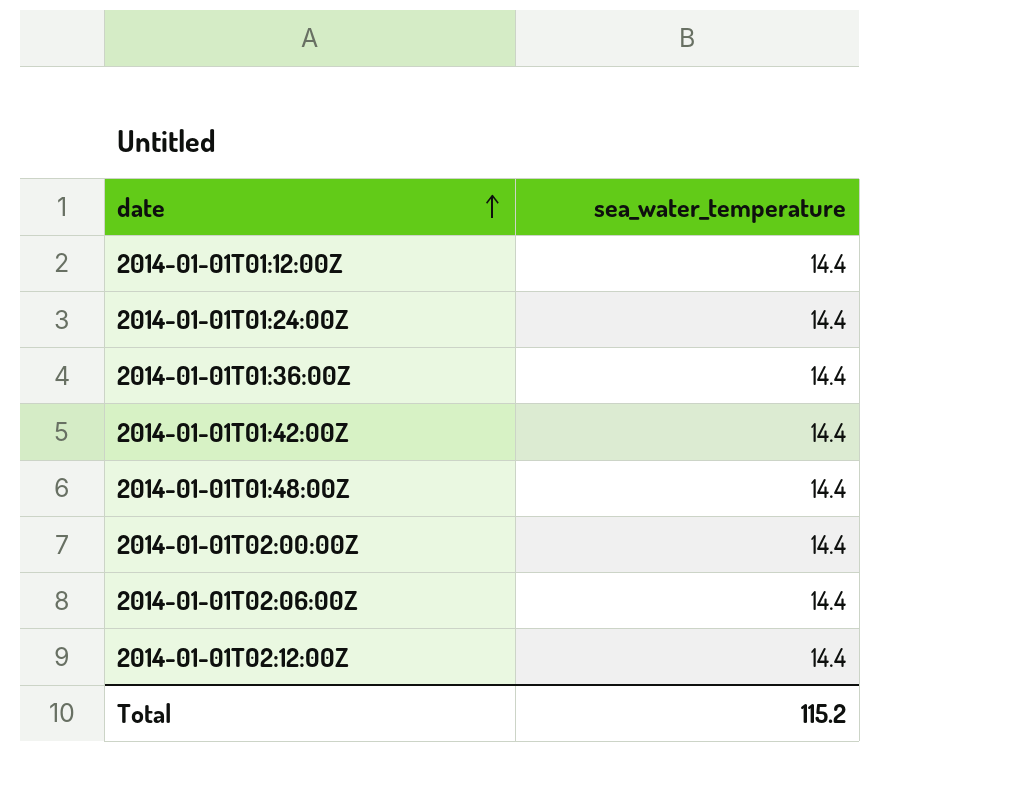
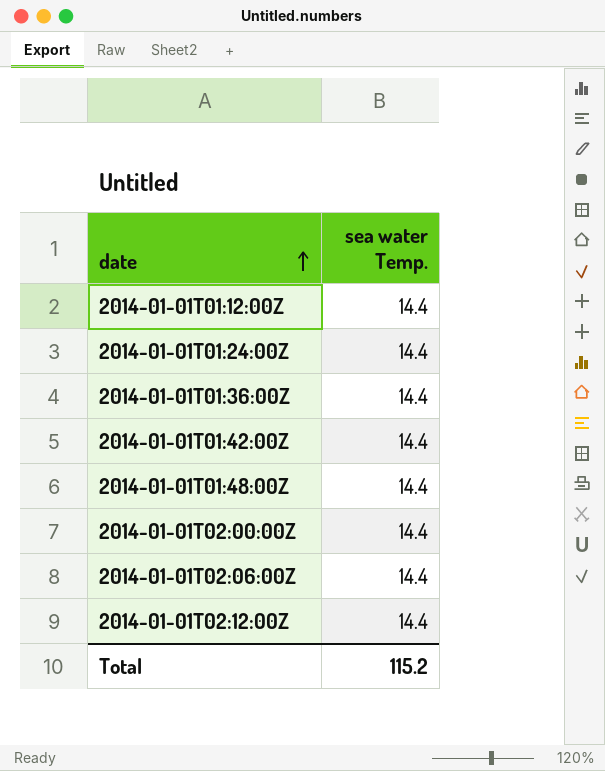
column name: sea_water_temperature -> sea water Temp.

